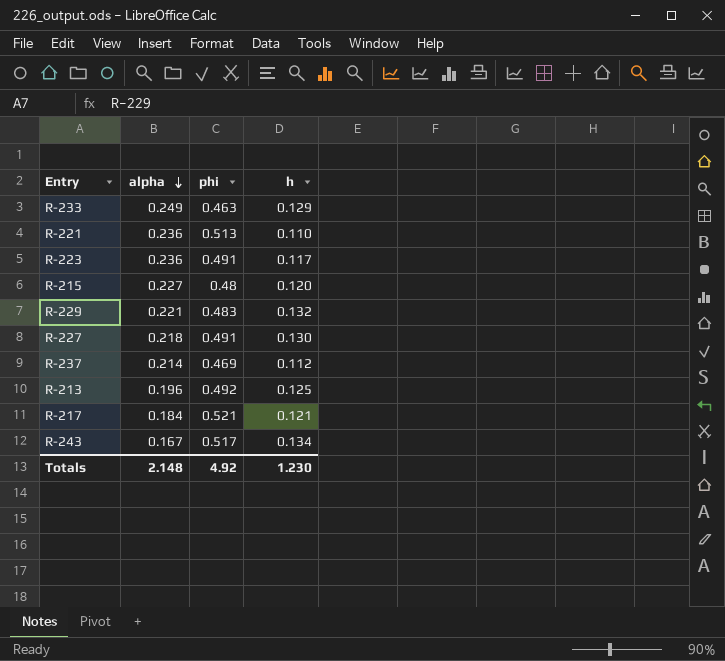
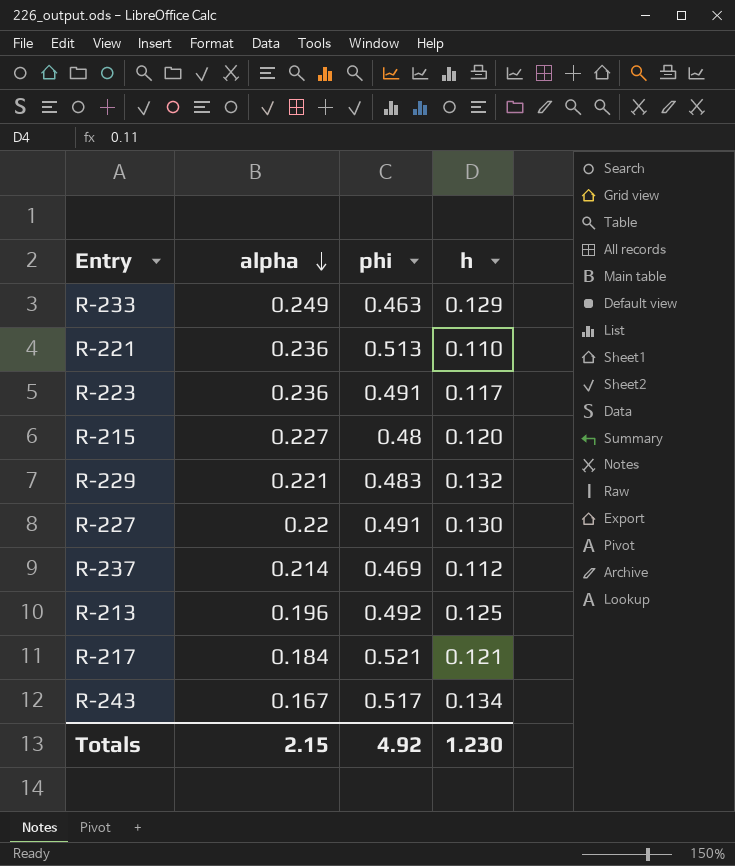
R-227 | alpha: 0.218 -> 0.22
Totals | alpha: 2.148 -> 2.15

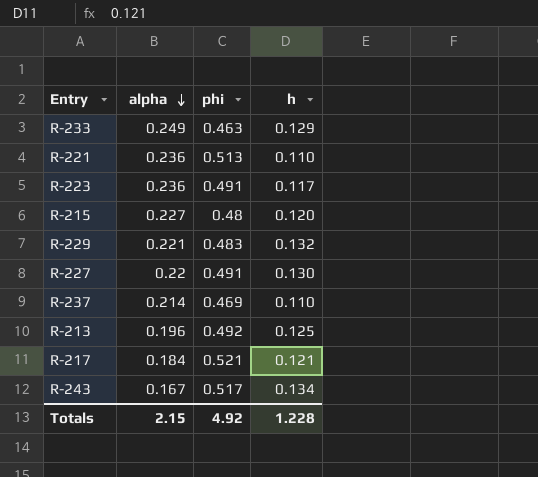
R-237 | h: 0.112 -> 0.110
Totals | h: 1.230 -> 1.228

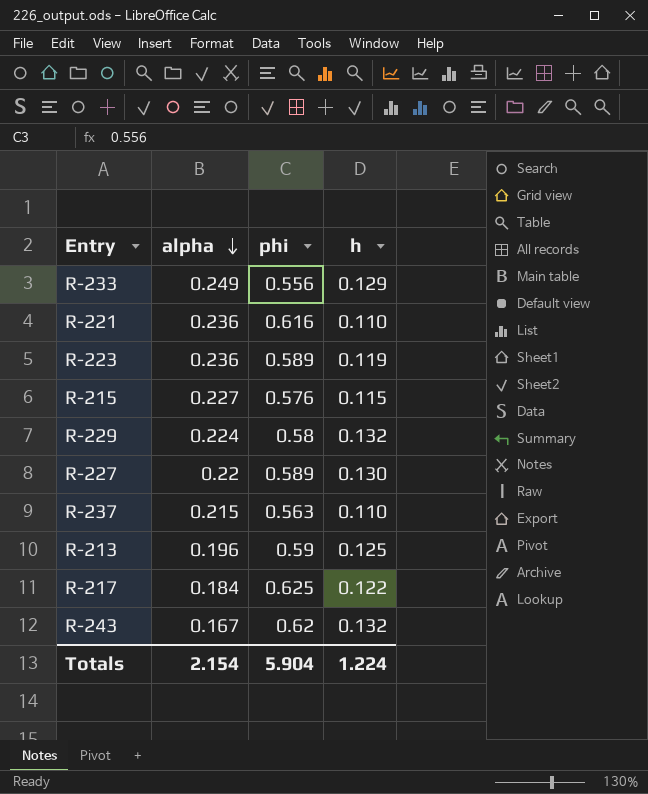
R-233 | phi: 0.463 -> 0.556
R-221 | phi: 0.513 -> 0.616
R-223 | phi: 0.491 -> 0.589
R-223 | h: 0.117 -> 0.119
R-215 | phi: 0.48 -> 0.576
R-215 | h: 0.120 -> 0.115
R-229 | alpha: 0.221 -> 0.224
R-229 | phi: 0.483 -> 0.58
R-227 | phi: 0.491 -> 0.589
R-237 | alpha: 0.214 -> 0.215
R-237 | phi: 0.469 -> 0.563
R-213 | phi: 0.492 -> 0.59
R-217 | phi: 0.521 -> 0.625
R-217 | h: 0.121 -> 0.122
R-243 | phi: 0.517 -> 0.62
R-243 | h: 0.134 -> 0.132
Totals | alpha: 2.15 -> 2.154
Totals | phi: 4.92 -> 5.904
Totals | h: 1.228 -> 1.224

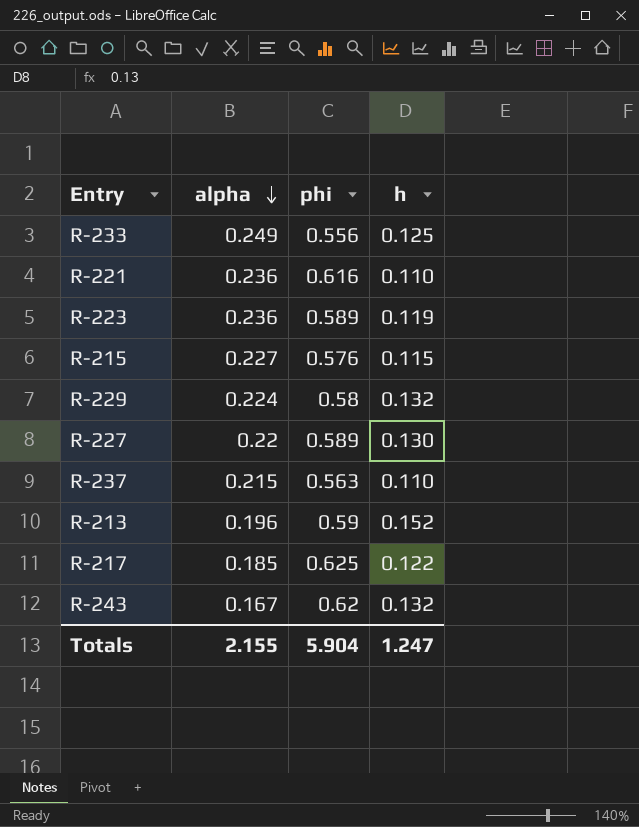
R-233 | h: 0.129 -> 0.125
R-213 | h: 0.125 -> 0.152
R-217 | alpha: 0.184 -> 0.185
Totals | alpha: 2.154 -> 2.155
Totals | h: 1.224 -> 1.247

